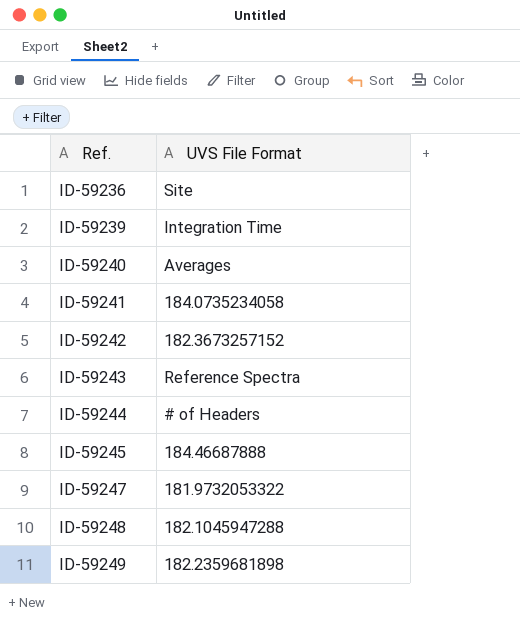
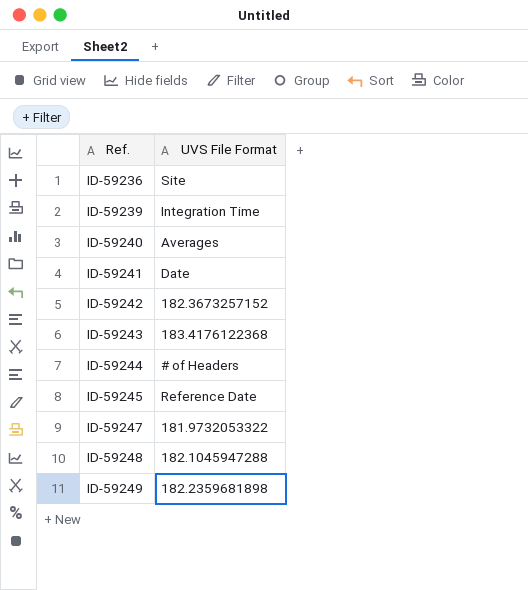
ID-59241 | UVS File Format: 184.0735234058 -> Date
ID-59243 | UVS File Format: Reference Spectra -> 183.4176122368
ID-59245 | UVS File Format: 184.46687888 -> Reference Date

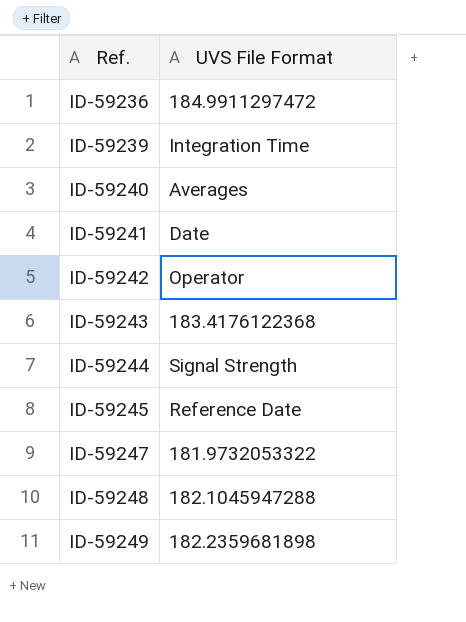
ID-59236 | UVS File Format: Site -> 184.9911297472
ID-59242 | UVS File Format: 182.3673257152 -> Operator
ID-59244 | UVS File Format: # of Headers -> Signal Strength

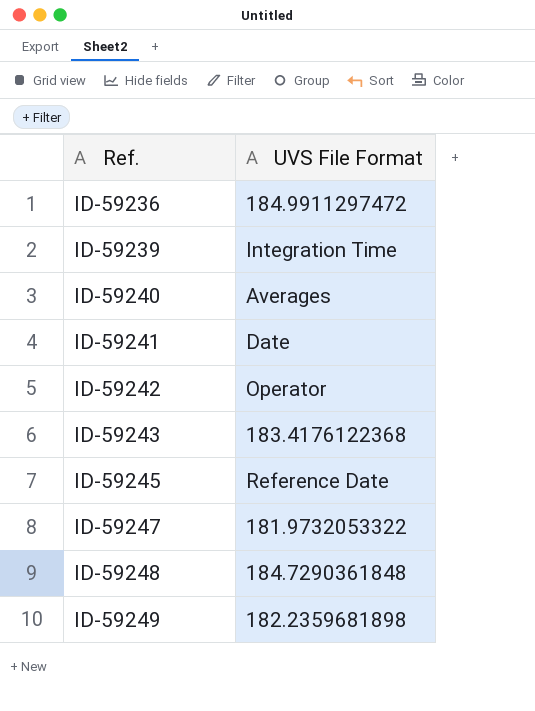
row ID-59244: Signal Strength -> none
ID-59248 | UVS File Format: 182.1045947288 -> 184.7290361848

